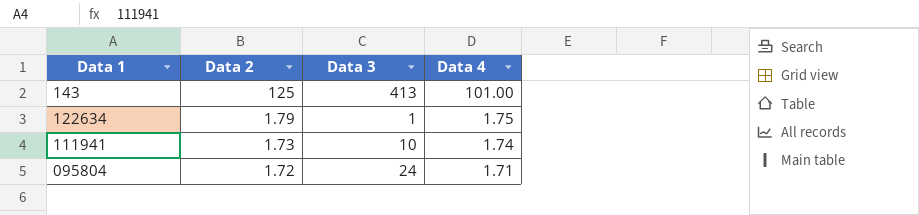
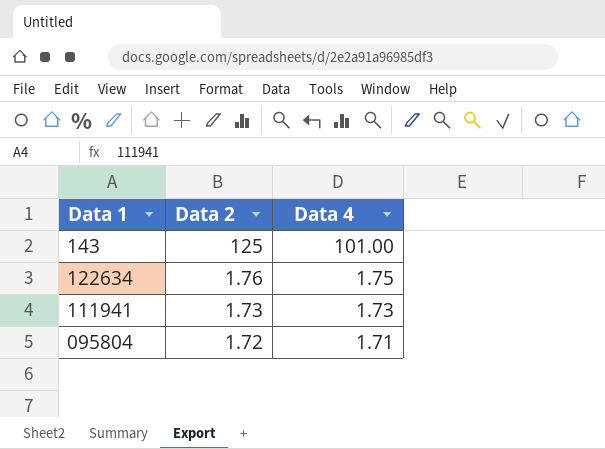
column Data 3 | position: 3 -> none
122634 | Data 2: 1.79 -> 1.76
111941 | Data 4: 1.74 -> 1.73

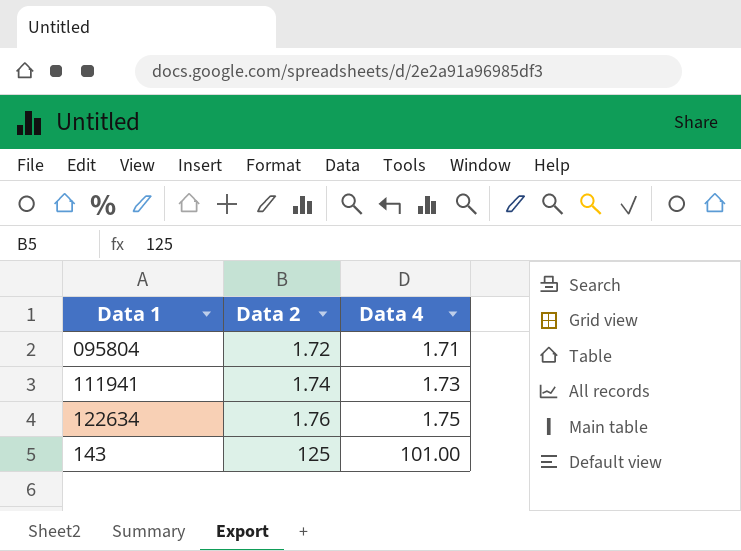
row order: Data 2 descending -> Data 2 ascending
111941 | Data 2: 1.73 -> 1.74

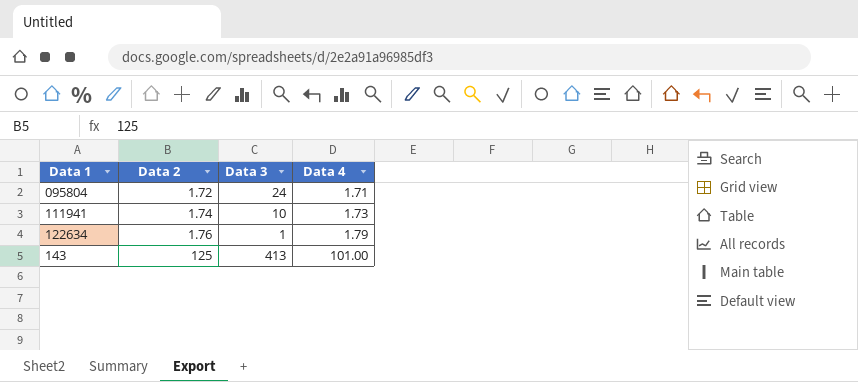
column Data 3 | position: none -> 3
122634 | Data 4: 1.75 -> 1.79

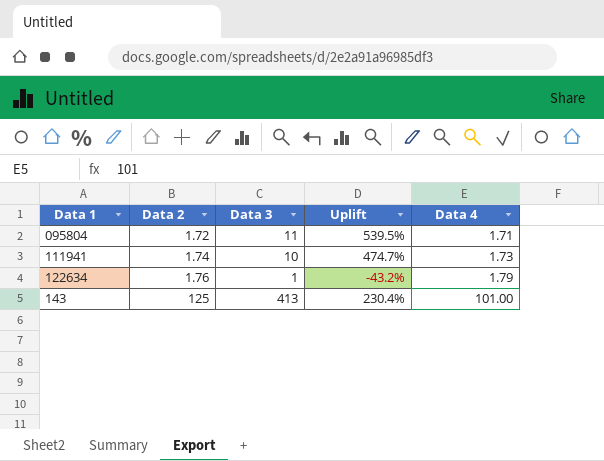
column Uplift | formula: none -> ([Data 3] - [Data 2]) / [Data 2]
095804 | Data 3: 24 -> 11

